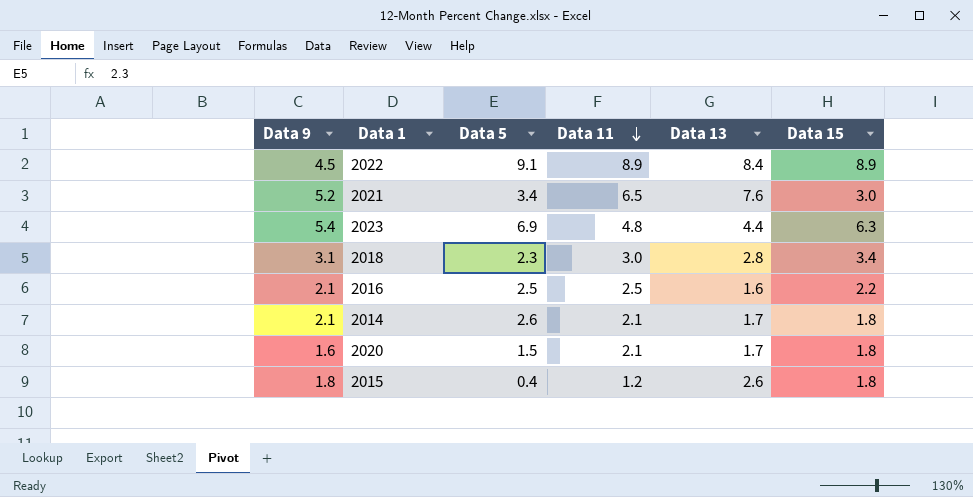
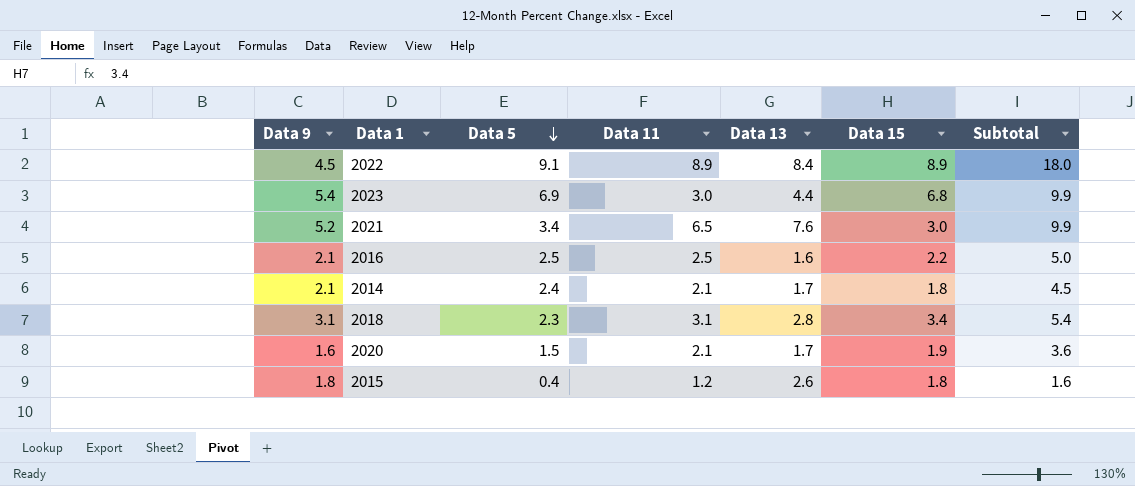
row order: Data 11 descending -> Data 5 descending
column Subtotal | formula: none -> [Data 5] + [Data 11]
2023 | Data 11: 4.8 -> 3.0
2023 | Data 15: 6.3 -> 6.8
2014 | Data 5: 2.6 -> 2.4
2018 | Data 11: 3.0 -> 3.1
2020 | Data 15: 1.8 -> 1.9

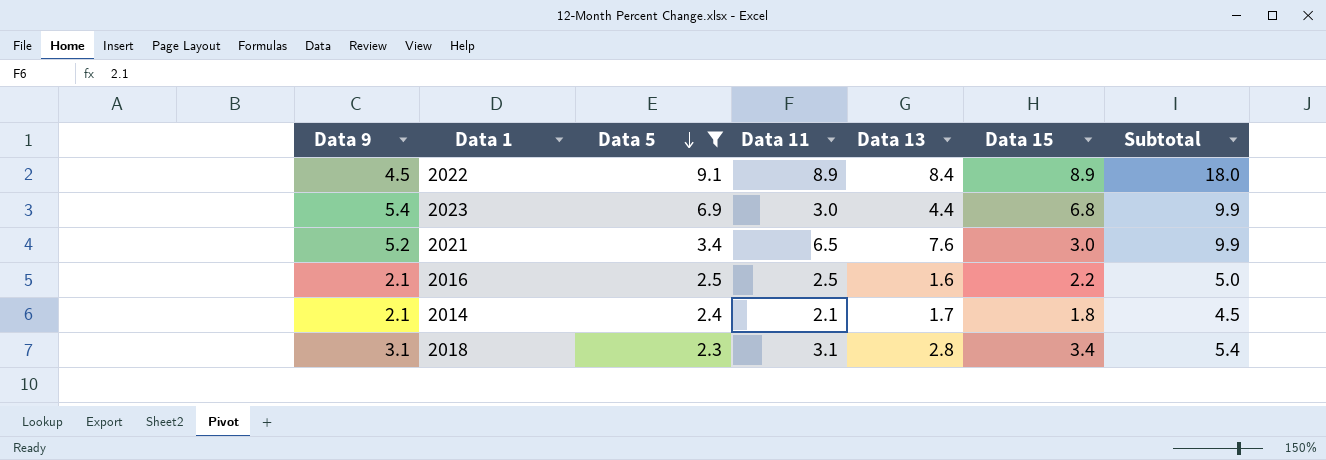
filter: none -> Data 5 >= 2.3

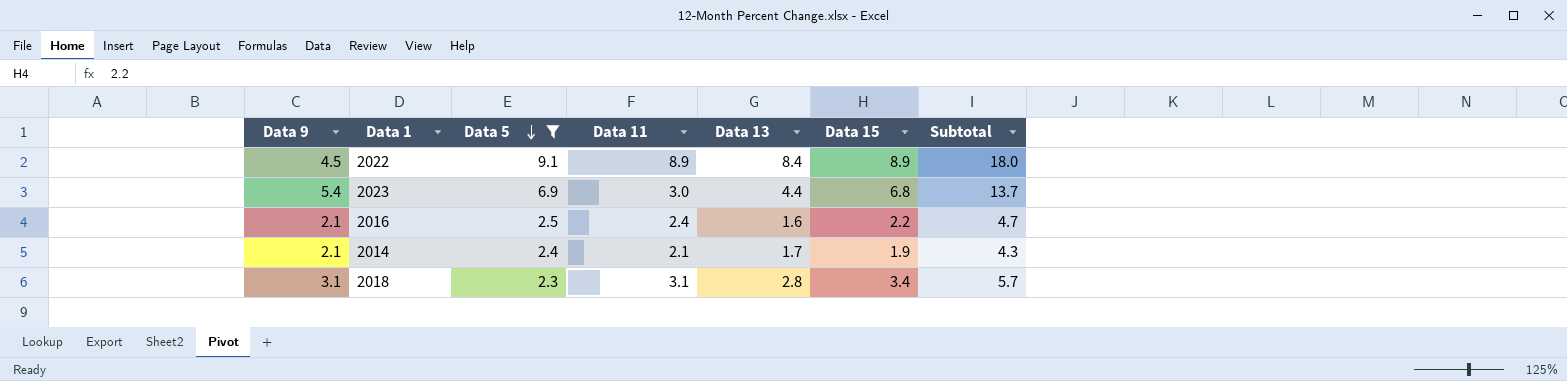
column Subtotal | formula: [Data 5] + [Data 11] -> [Data 5] + [Data 15]
row 2021: 5.2 | 3.4 | 6.5 | 7.6 | 3.0 | 9.9 -> none
2016 | Data 11: 2.5 -> 2.4
2014 | Data 15: 1.8 -> 1.9

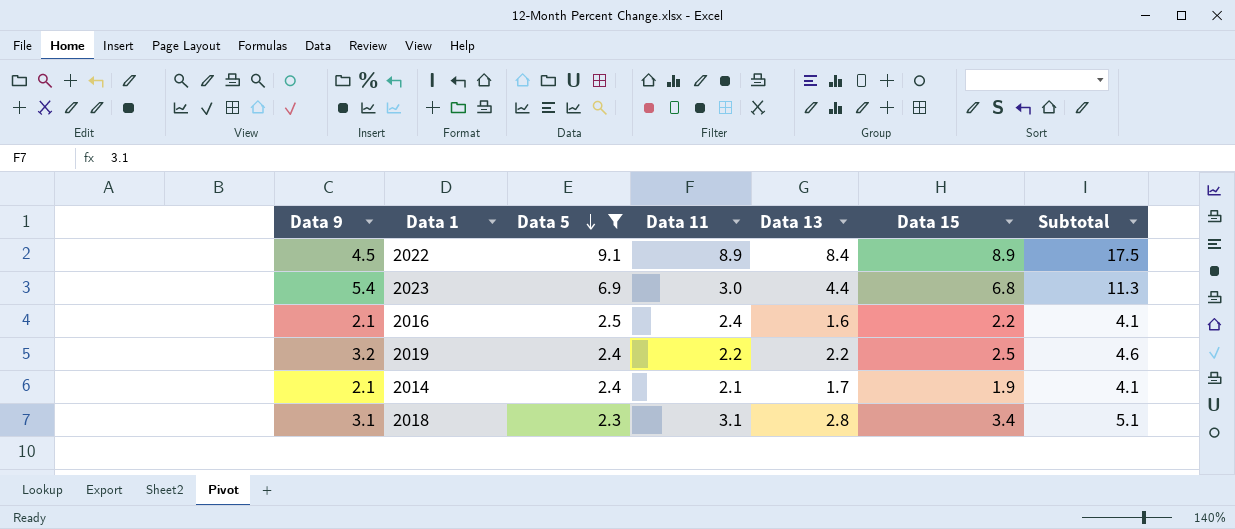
column Subtotal | formula: [Data 5] + [Data 15] -> [Data 5] + [Data 13]
row 2019: none -> 3.2 | 2.4 | 2.2 | 2.2 | 2.5 | 4.6

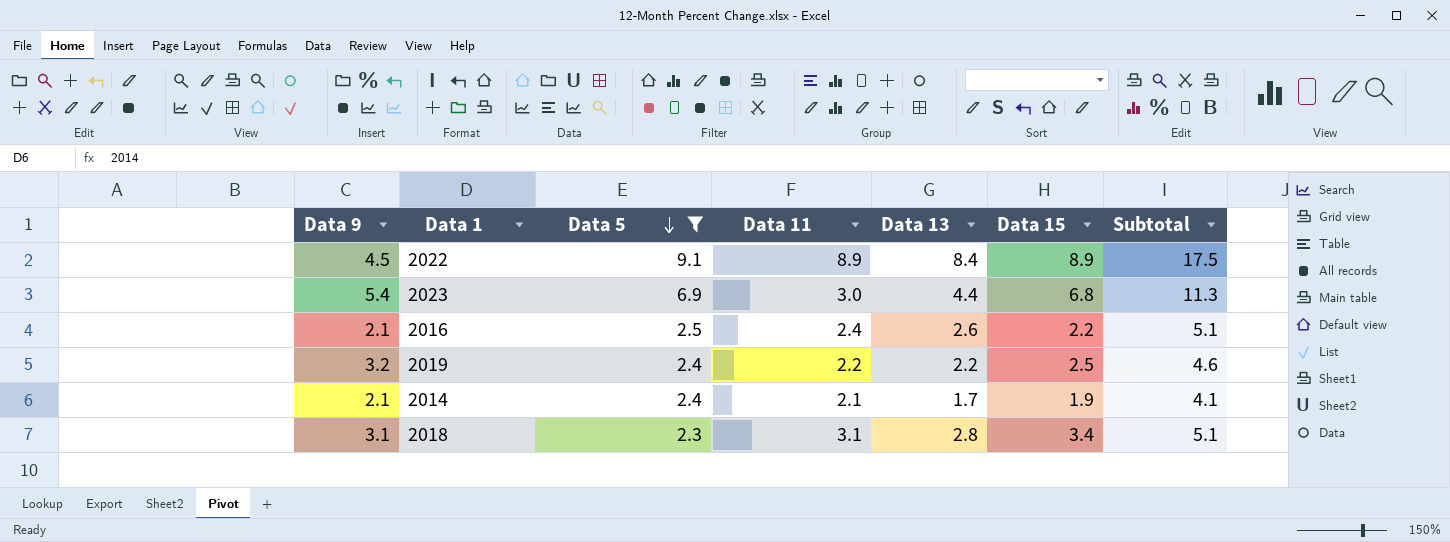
2016 | Data 13: 1.6 -> 2.6
2016 | Subtotal: 4.1 -> 5.1

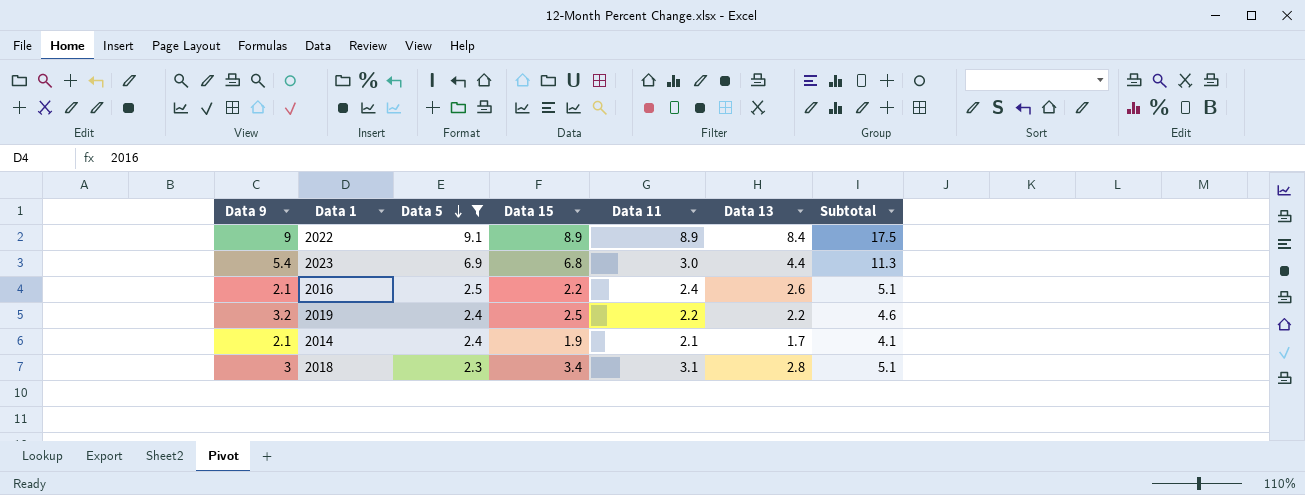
column Data 15 | position: 6 -> 4
2022 | Data 9: 4.5 -> 9
2018 | Data 9: 3.1 -> 3

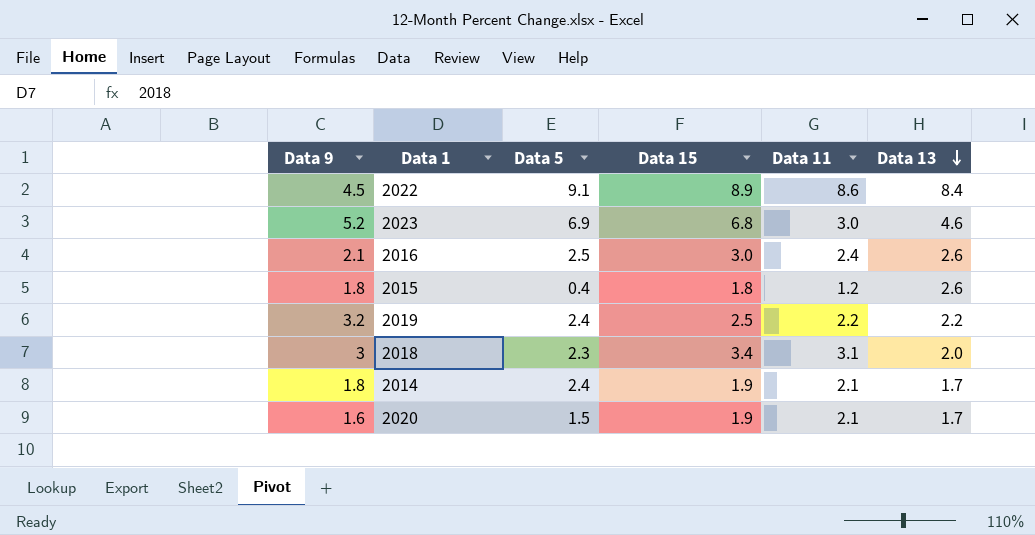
filter: Data 5 >= 2.3 -> none
row order: Data 5 descending -> Data 13 descending
column Subtotal | formula: [Data 5] + [Data 13] -> none
2022 | Data 9: 9 -> 4.5
2022 | Data 11: 8.9 -> 8.6
2023 | Data 9: 5.4 -> 5.2
2023 | Data 13: 4.4 -> 4.6
2016 | Data 15: 2.2 -> 3.0
2018 | Data 13: 2.8 -> 2.0
2014 | Data 9: 2.1 -> 1.8

